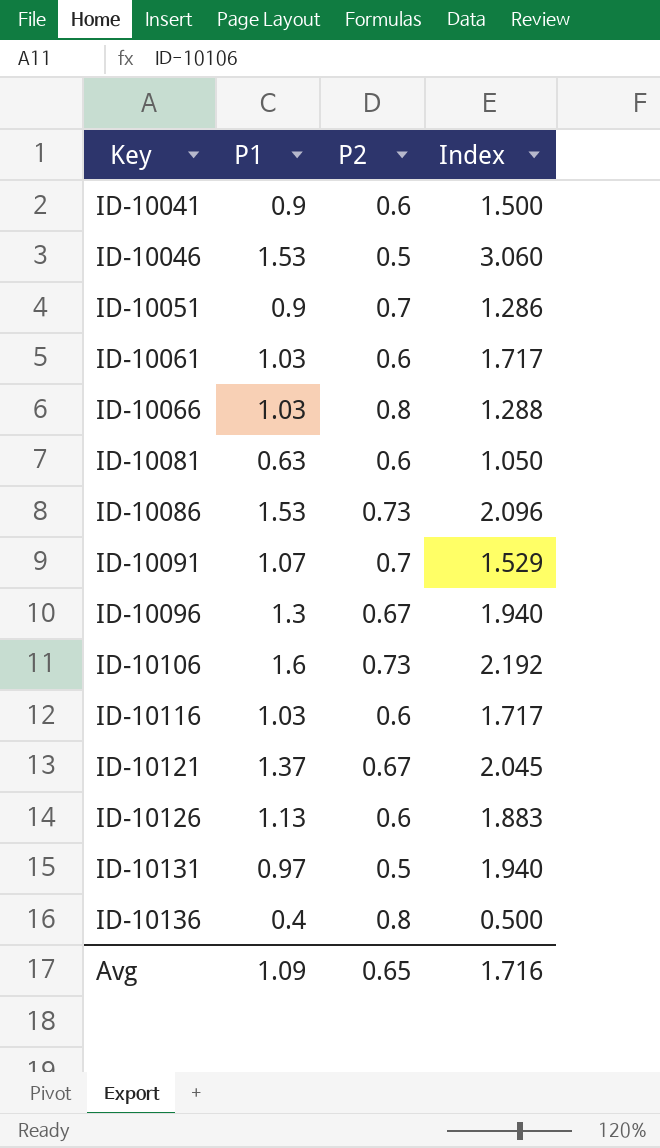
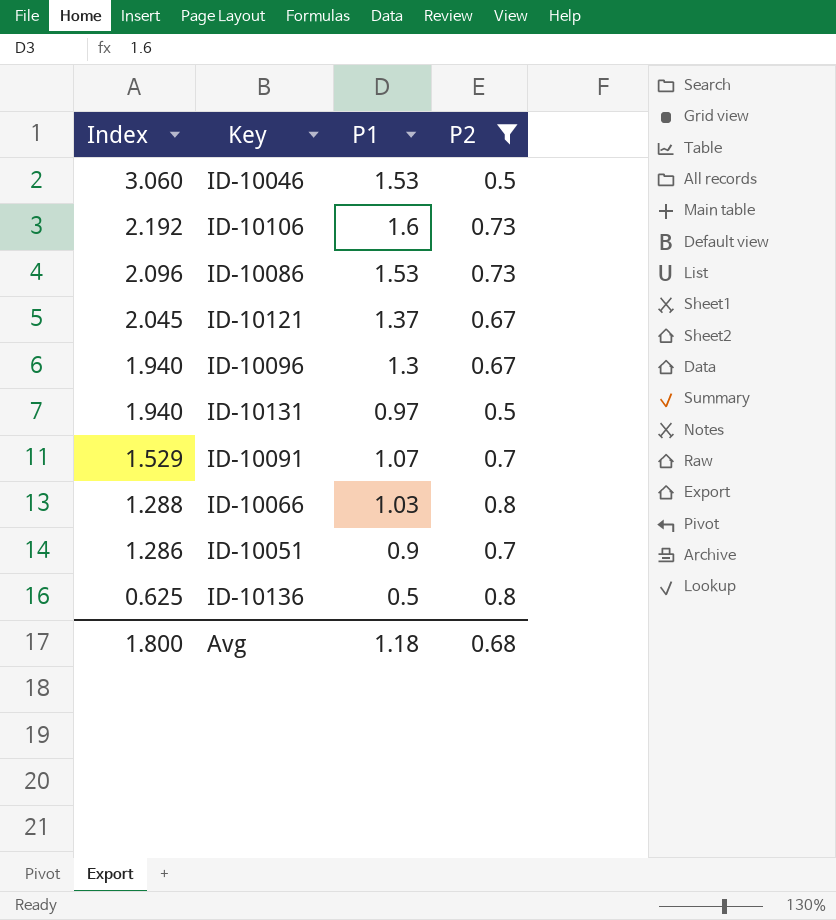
filter: none -> P2 != 0.6
row order: Key ascending -> Index descending
column Index | position: 4 -> 1
ID-10136 | Index: 0.500 -> 0.625
ID-10136 | P1: 0.4 -> 0.5
Avg | Index: 1.716 -> 1.800
Avg | P1: 1.09 -> 1.18
Avg | P2: 0.65 -> 0.68

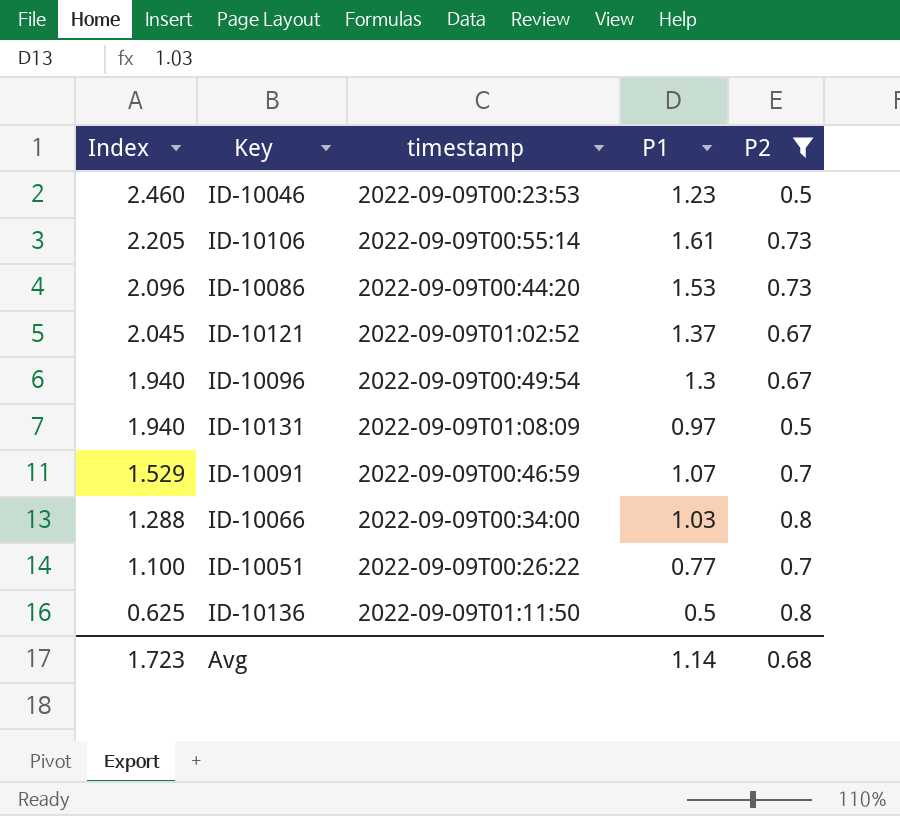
column timestamp | position: none -> 3
ID-10046 | Index: 3.060 -> 2.460
ID-10046 | P1: 1.53 -> 1.23
ID-10106 | Index: 2.192 -> 2.205
ID-10106 | P1: 1.6 -> 1.61
ID-10051 | Index: 1.286 -> 1.100
ID-10051 | P1: 0.9 -> 0.77
Avg | Index: 1.800 -> 1.723
Avg | P1: 1.18 -> 1.14

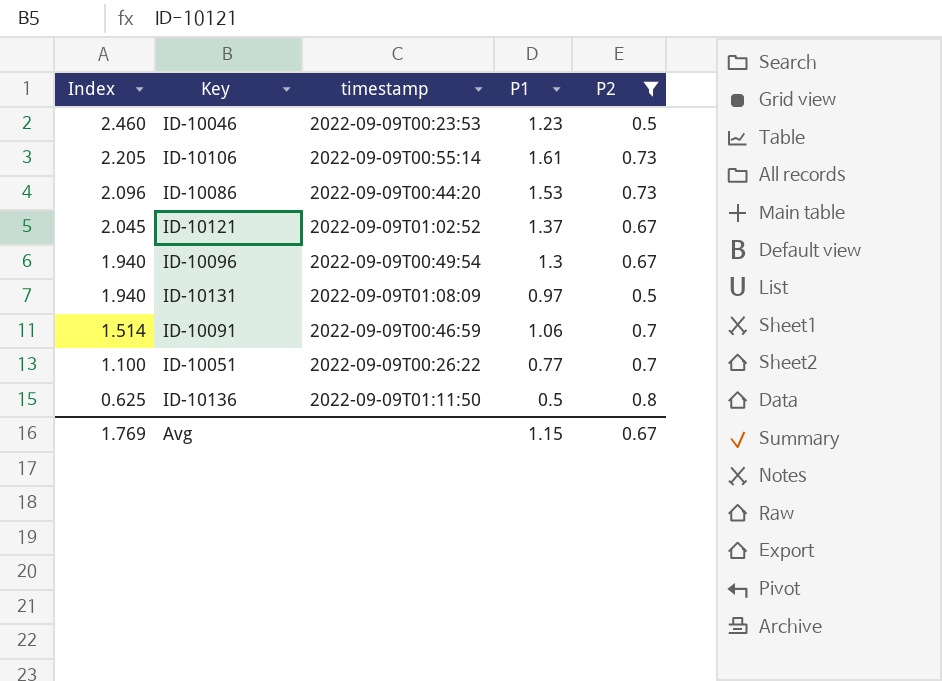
row ID-10066: 1.288 | 2022-09-09T00:34:00 | 1.03 | 0.8 -> none
ID-10091 | Index: 1.529 -> 1.514
ID-10091 | P1: 1.07 -> 1.06
Avg | Index: 1.723 -> 1.769
Avg | P1: 1.14 -> 1.15
Avg | P2: 0.68 -> 0.67

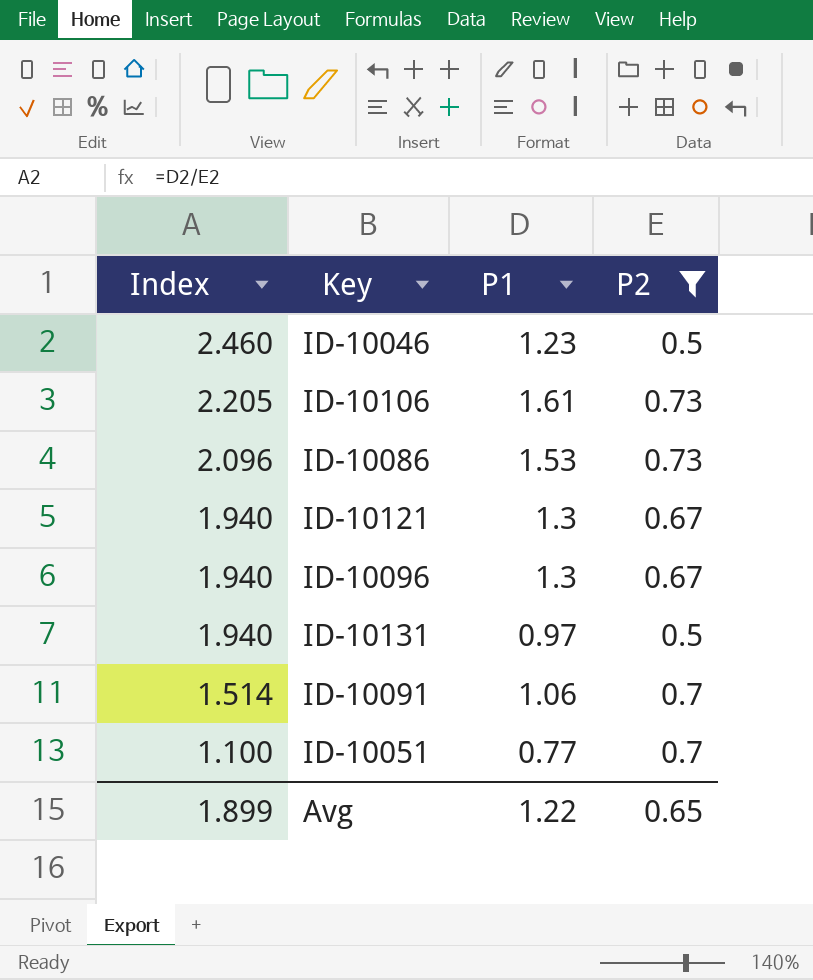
column timestamp | position: 3 -> none
row ID-10136: 0.625 | 2022-09-09T01:11:50 | 0.5 | 0.8 -> none
ID-10121 | Index: 2.045 -> 1.940
ID-10121 | P1: 1.37 -> 1.3
Avg | Index: 1.769 -> 1.899
Avg | P1: 1.15 -> 1.22
Avg | P2: 0.67 -> 0.65

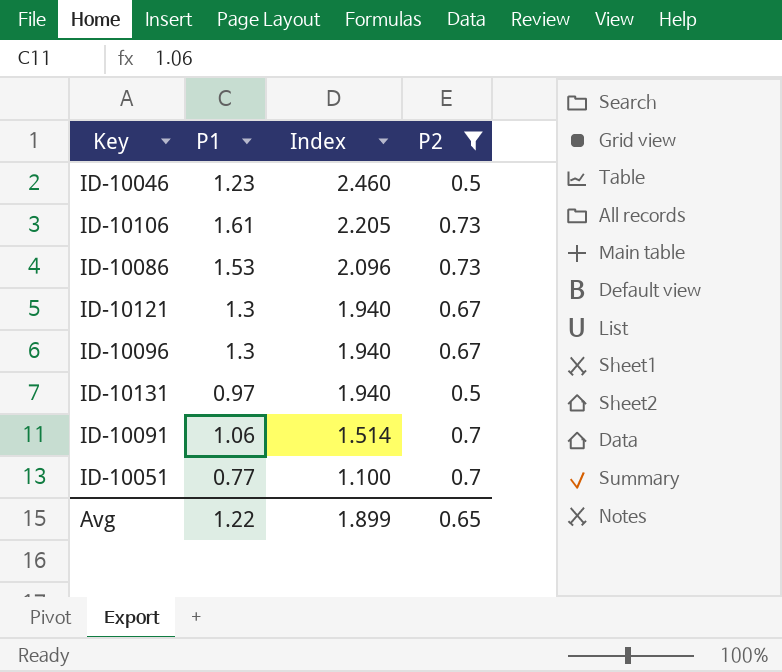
column Index | position: 1 -> 3

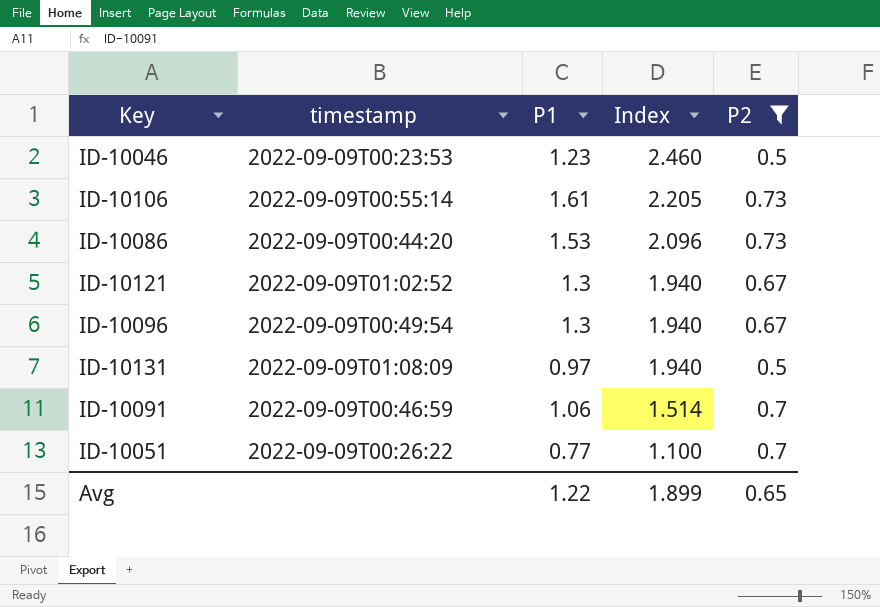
column timestamp | position: none -> 2

